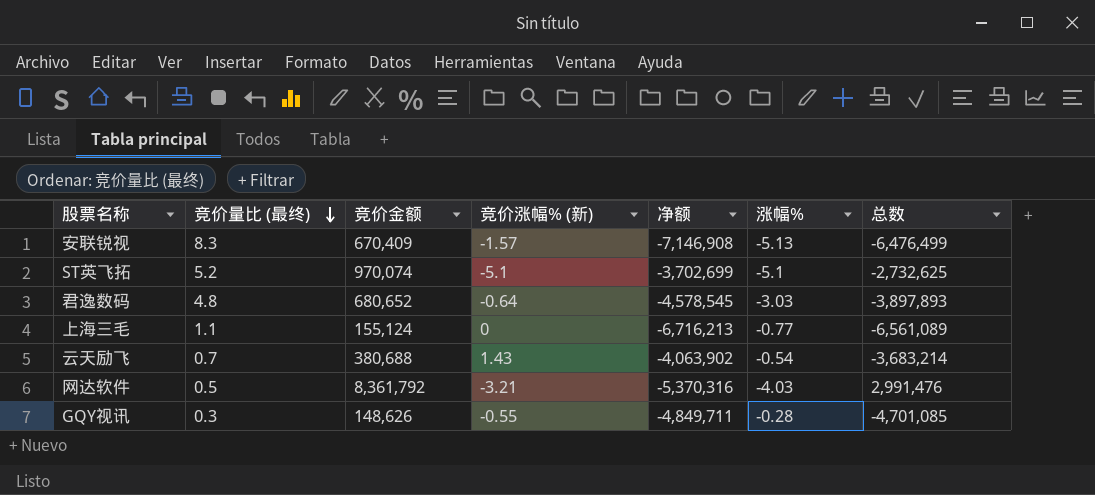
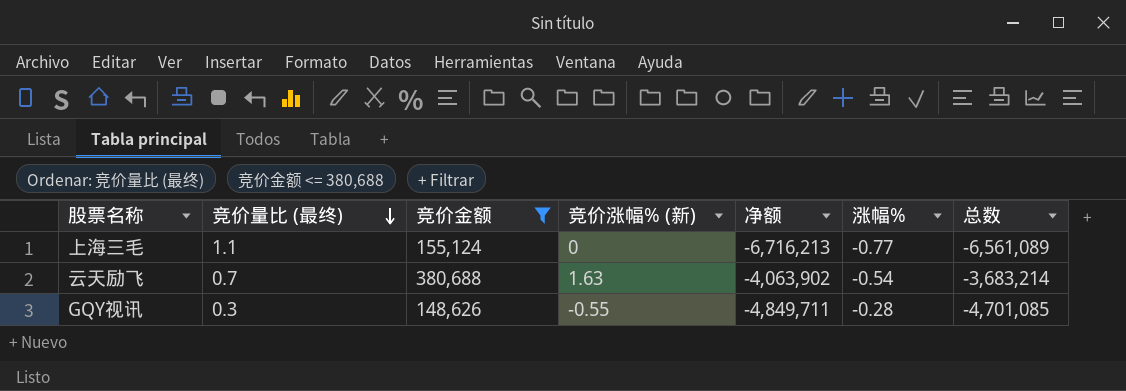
filter: none -> 竞价金额 <= 380,688
云天励飞 | 竞价涨幅% (新): 1.43 -> 1.63

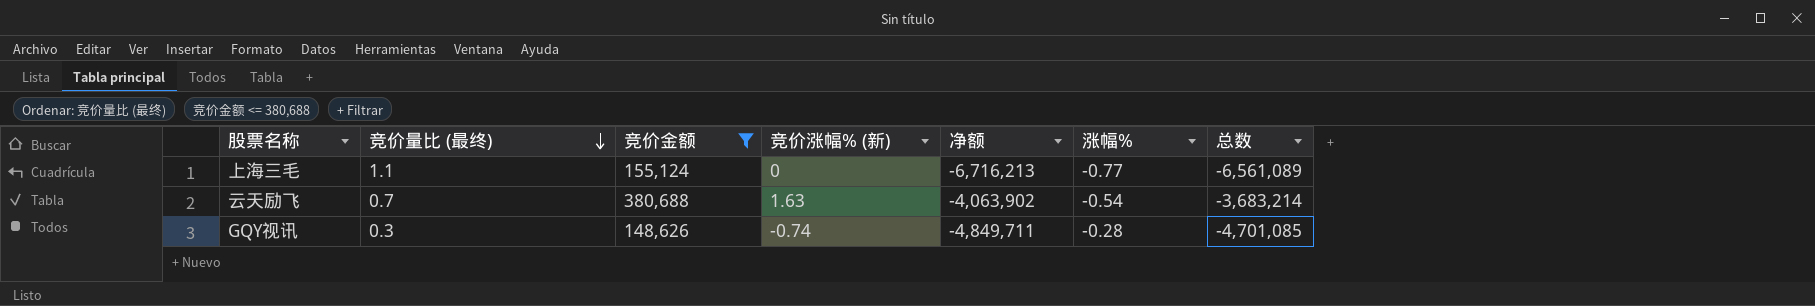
GQY视讯 | 竞价涨幅% (新): -0.55 -> -0.74

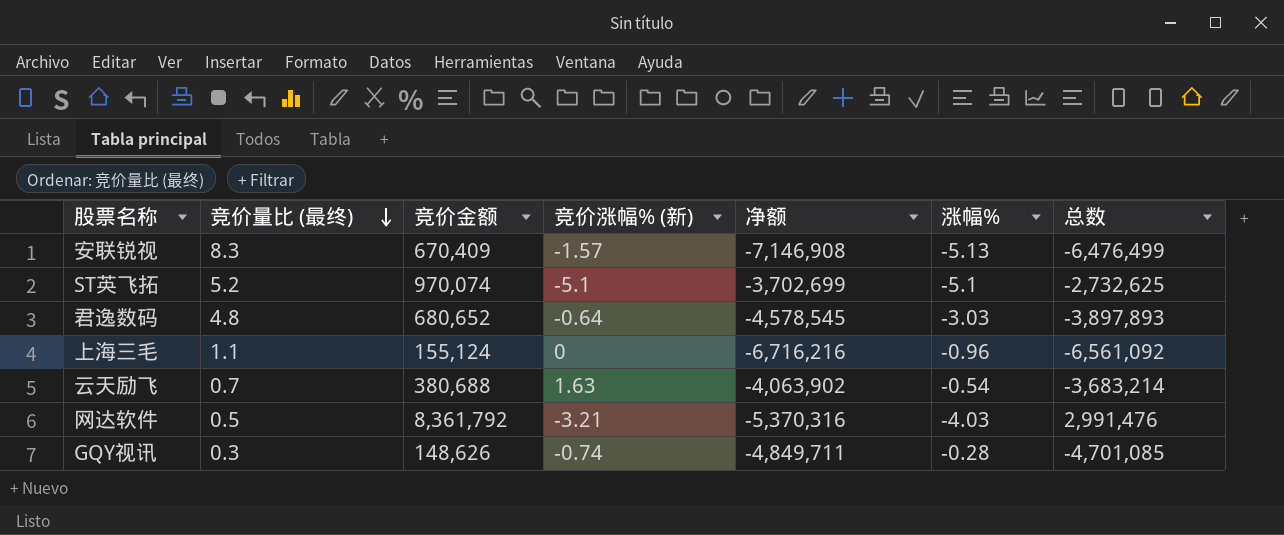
filter: 竞价金额 <= 380,688 -> none
上海三毛 | 净额: -6,716,213 -> -6,716,216
上海三毛 | 涨幅%: -0.77 -> -0.96
上海三毛 | 总数: -6,561,089 -> -6,561,092

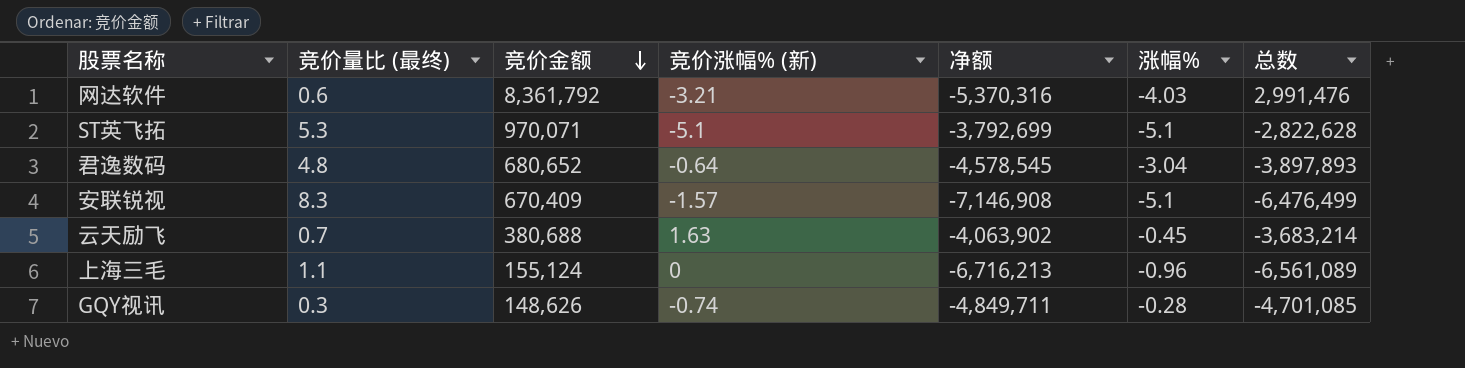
row order: 竞价量比 (最终) descending -> 竞价金额 descending
网达软件 | 竞价量比 (最终): 0.5 -> 0.6
ST英飞拓 | 竞价量比 (最终): 5.2 -> 5.3
ST英飞拓 | 竞价金额: 970,074 -> 970,071
ST英飞拓 | 净额: -3,702,699 -> -3,792,699
ST英飞拓 | 总数: -2,732,625 -> -2,822,628
君逸数码 | 涨幅%: -3.03 -> -3.04
安联锐视 | 涨幅%: -5.13 -> -5.1
云天励飞 | 涨幅%: -0.54 -> -0.45
上海三毛 | 净额: -6,716,216 -> -6,716,213
上海三毛 | 总数: -6,561,092 -> -6,561,089

